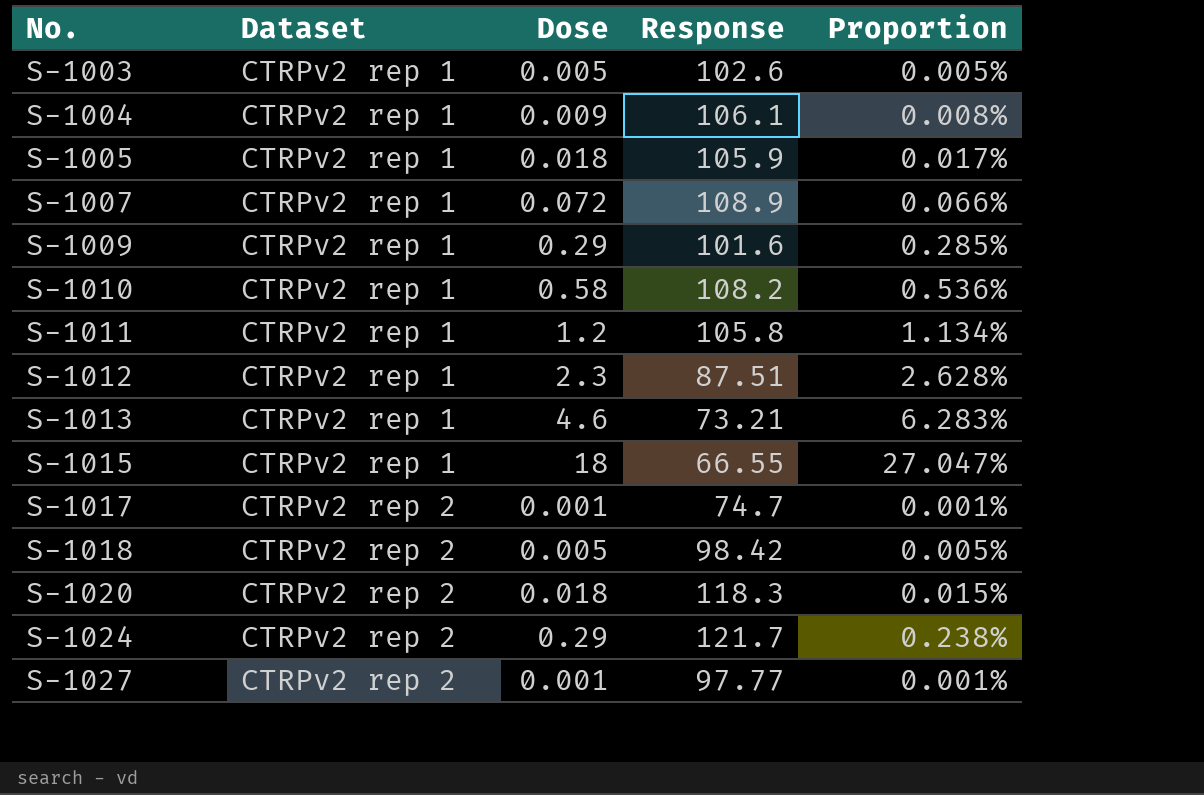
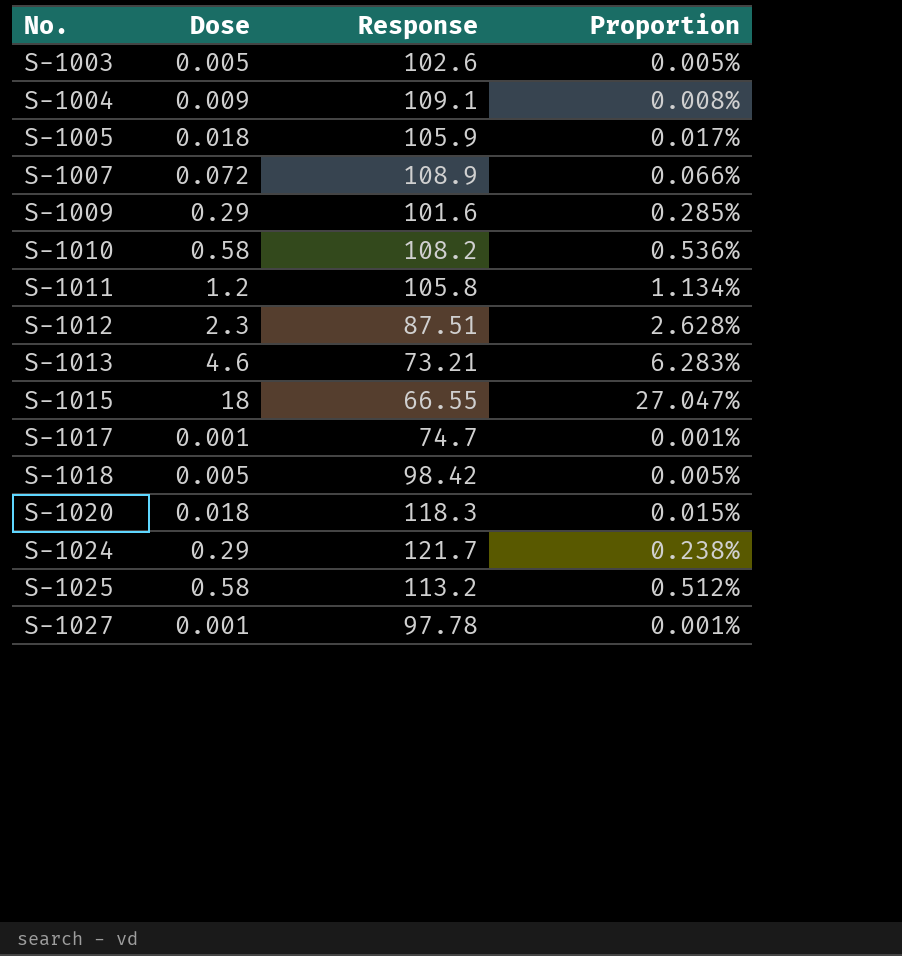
column Dataset | position: 2 -> none
S-1004 | Response: 106.1 -> 109.1
row S-1025: none -> 0.58 | 113.2 | 0.512%
S-1027 | Response: 97.77 -> 97.78

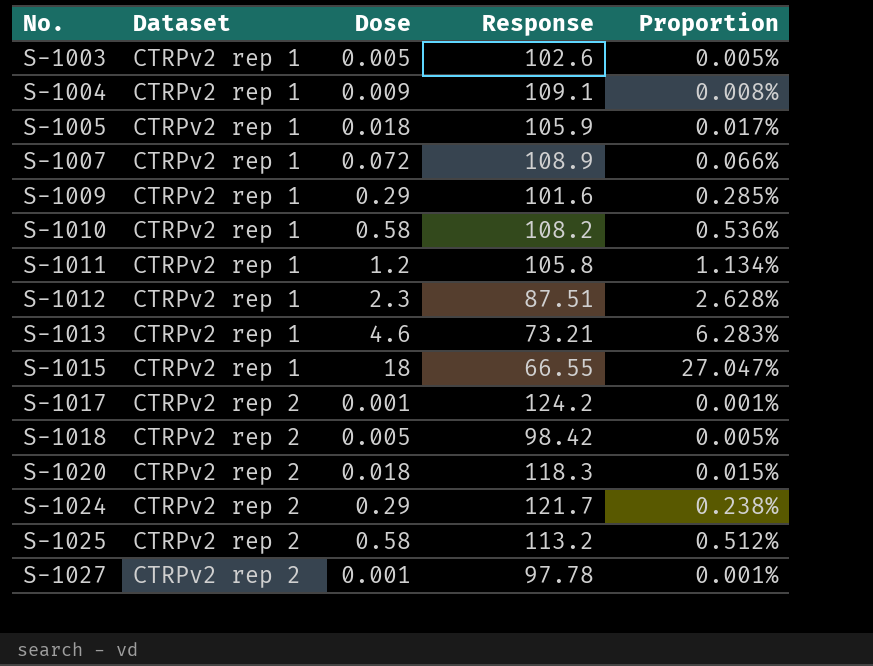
column Dataset | position: none -> 2
S-1017 | Response: 74.7 -> 124.2

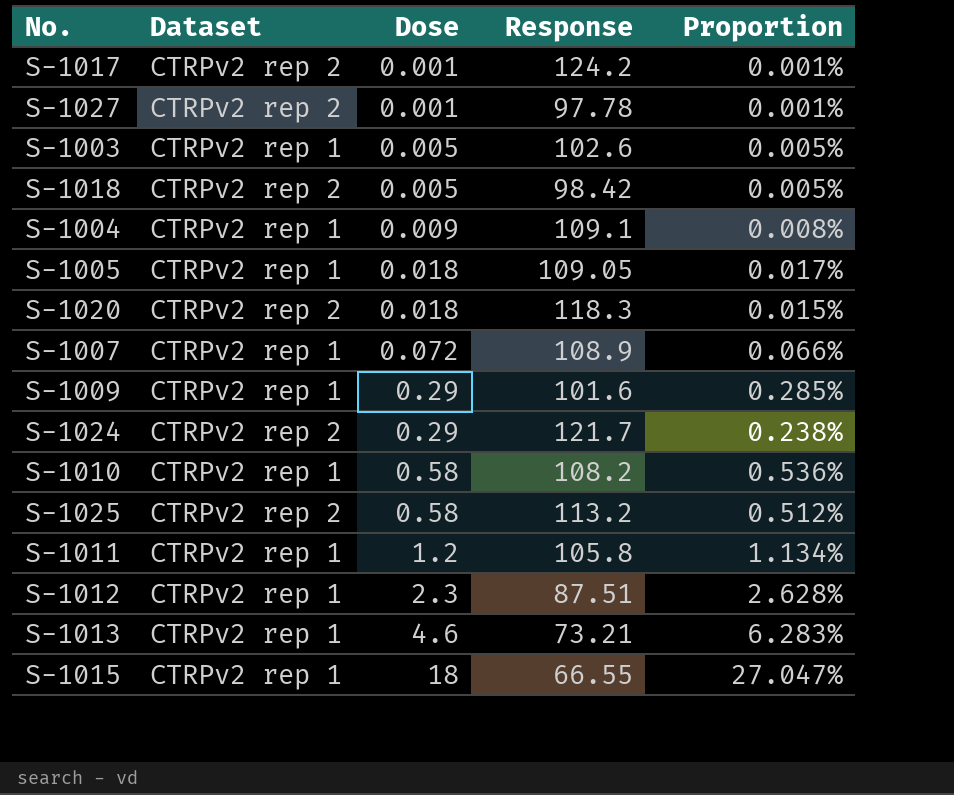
row order: No. ascending -> Dose ascending
S-1005 | Response: 105.9 -> 109.05

